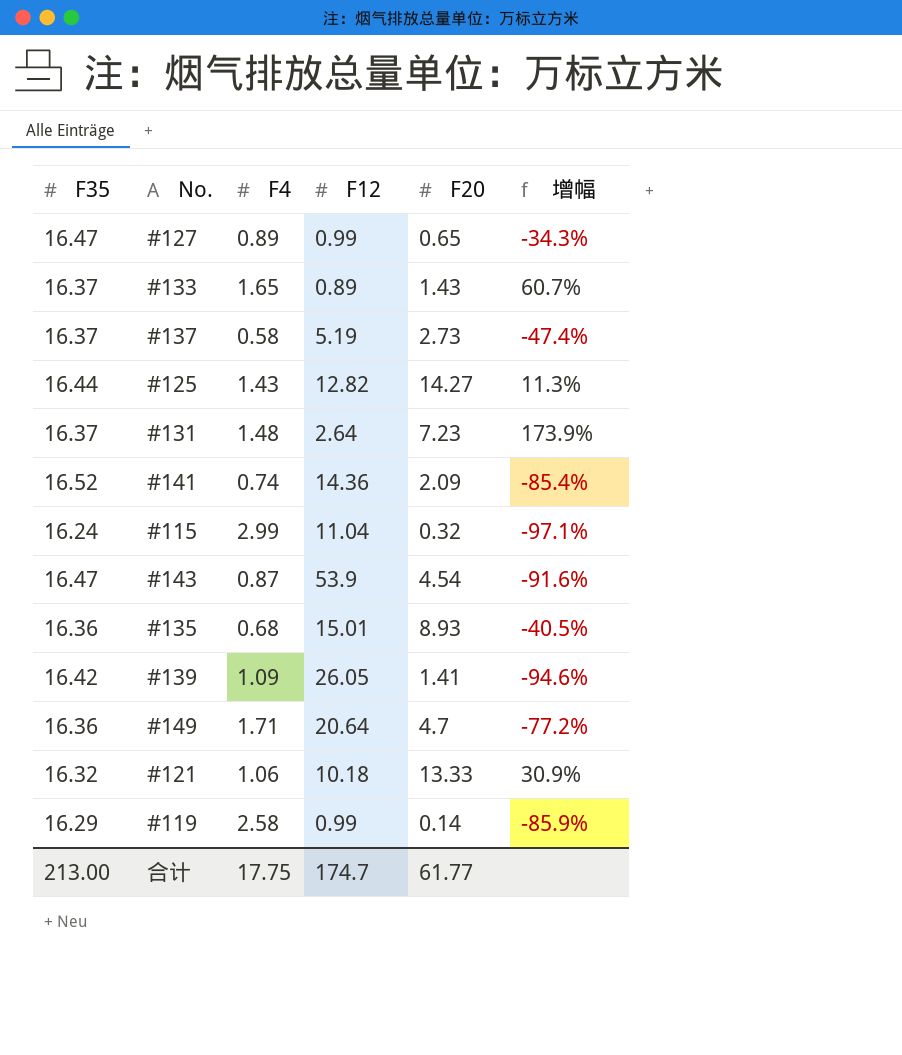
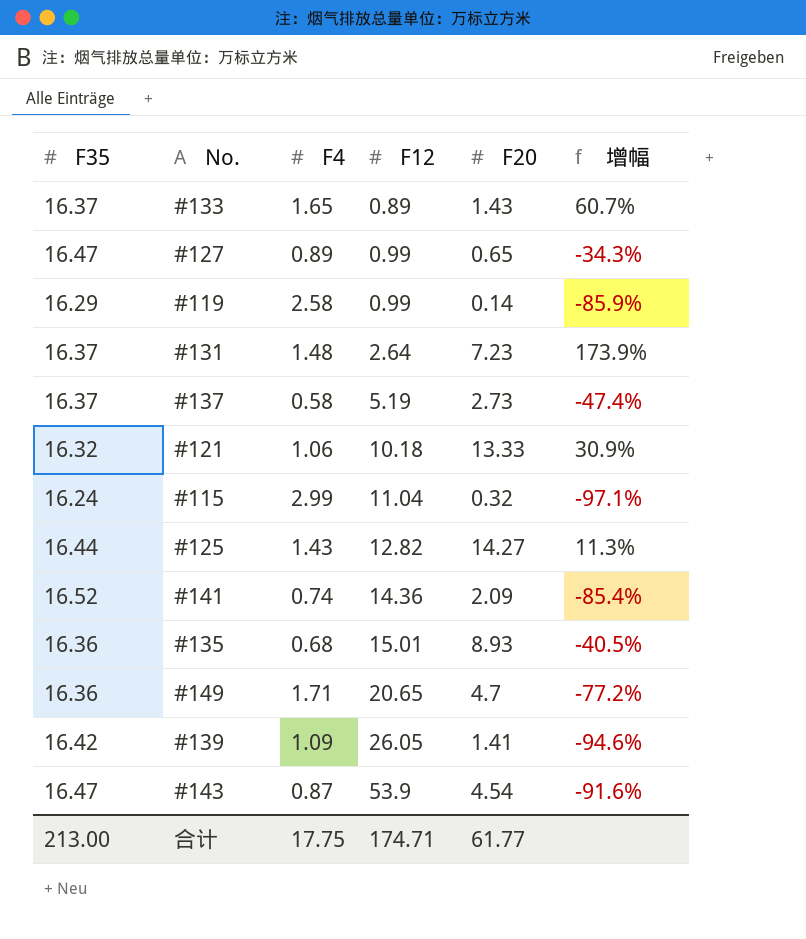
row order: none -> F12 ascending
#149 | F12: 20.64 -> 20.65
合计 | F12: 174.7 -> 174.71

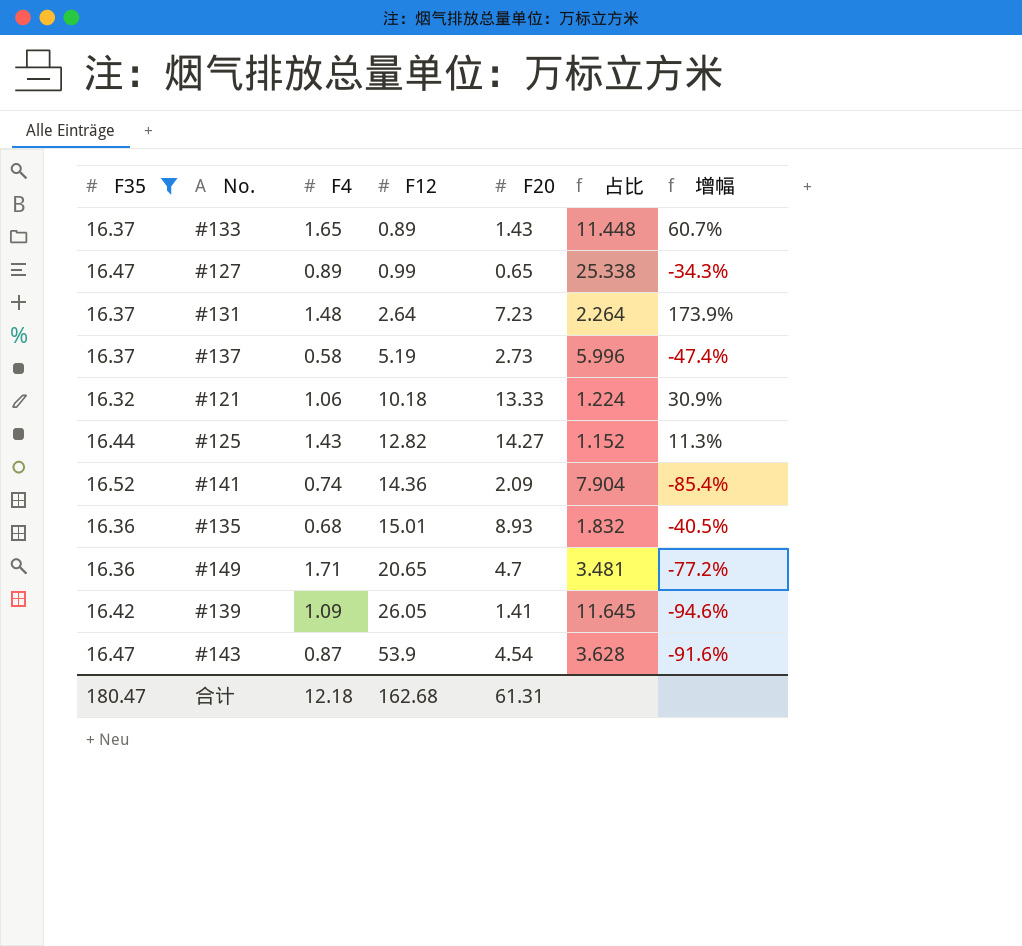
filter: none -> F35 >= 16.32
column 占比 | formula: none -> [F35] / [F20]
合计 | F35: 213.00 -> 180.47
合计 | F4: 17.75 -> 12.18
合计 | F12: 174.71 -> 162.68
合计 | F20: 61.77 -> 61.31

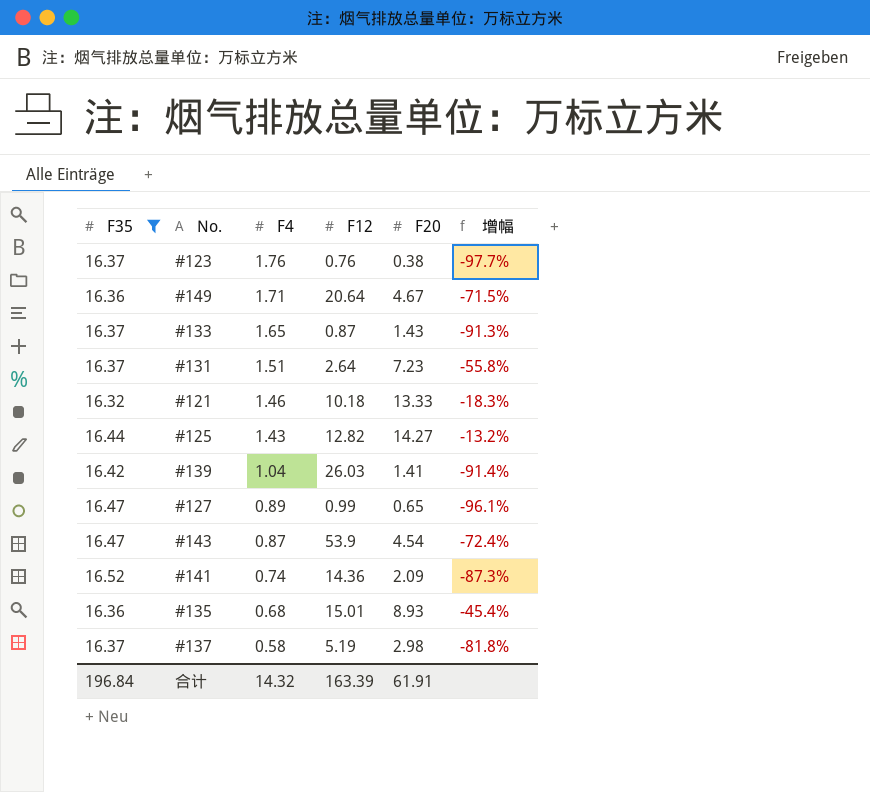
row order: F12 ascending -> F4 descending
column 占比 | formula: [F35] / [F20] -> none
column 增幅 | formula: ([F20] - [F12]) / [F12] -> ([F20] - [F35]) / [F35]
row #123: none -> 16.37 | 1.76 | 0.76 | 0.38 | -97.7%
#149 | F12: 20.65 -> 20.64
#149 | F20: 4.7 -> 4.67
#133 | F12: 0.89 -> 0.87
#131 | F4: 1.48 -> 1.51
#121 | F4: 1.06 -> 1.46
#139 | F4: 1.09 -> 1.04
#139 | F12: 26.05 -> 26.03
#137 | F20: 2.73 -> 2.98
合计 | F35: 180.47 -> 196.84
合计 | F4: 12.18 -> 14.32
合计 | F12: 162.68 -> 163.39
合计 | F20: 61.31 -> 61.91

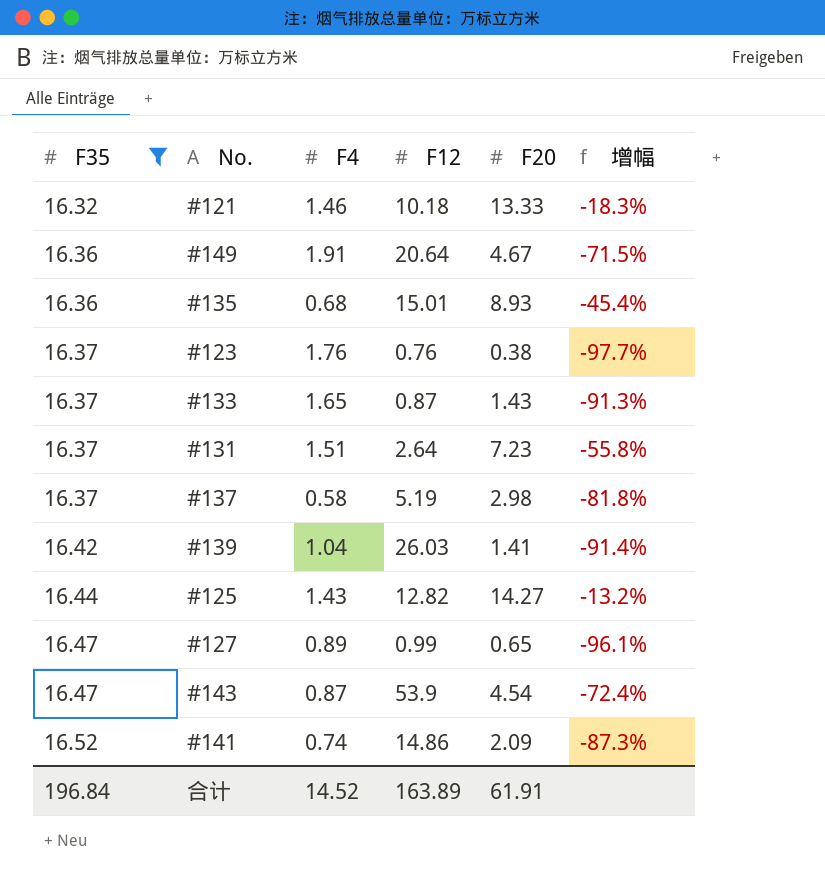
row order: F4 descending -> F35 ascending
#149 | F4: 1.71 -> 1.91
#141 | F12: 14.36 -> 14.86
合计 | F4: 14.32 -> 14.52
合计 | F12: 163.39 -> 163.89

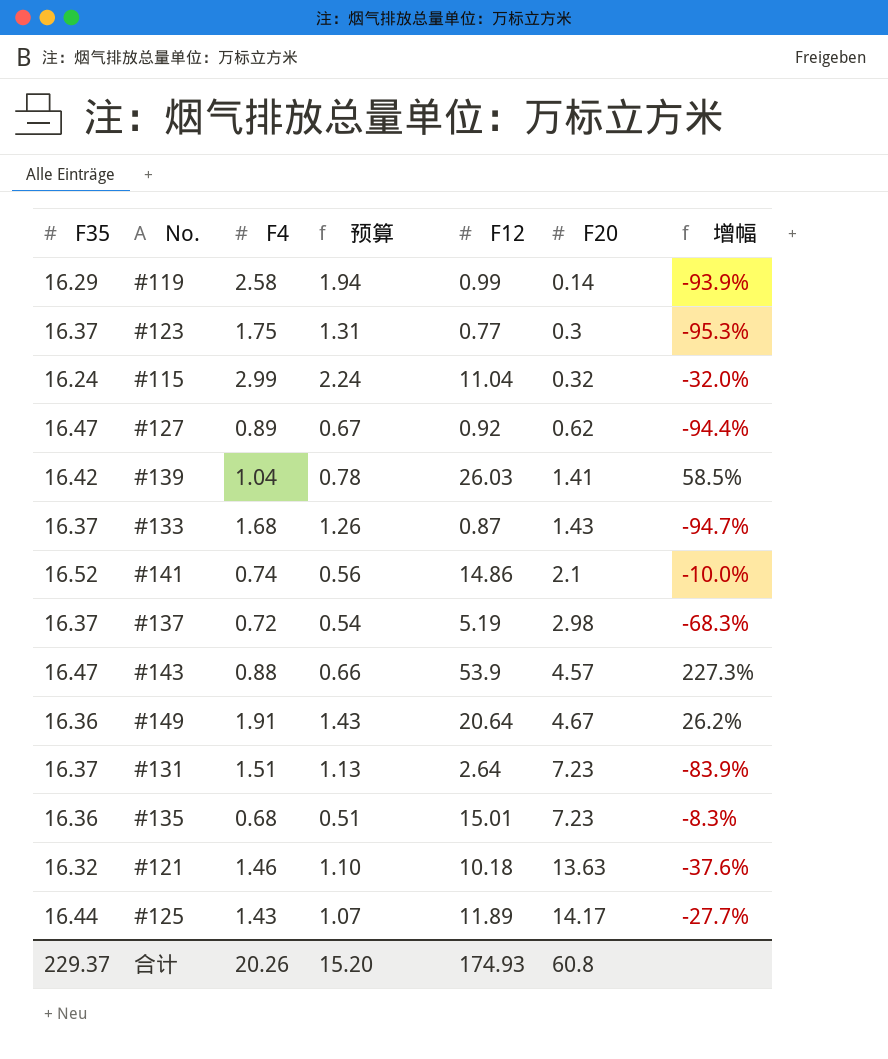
filter: F35 >= 16.32 -> none
row order: F35 ascending -> F20 ascending
column 预算 | formula: none -> [F4] * 0.75
column 增幅 | formula: ([F20] - [F35]) / [F35] -> ([F12] - [F35]) / [F35]
#123 | F4: 1.76 -> 1.75
#123 | F12: 0.76 -> 0.77
#123 | F20: 0.38 -> 0.3
#127 | F12: 0.99 -> 0.92
#127 | F20: 0.65 -> 0.62
#133 | F4: 1.65 -> 1.68
#141 | F20: 2.09 -> 2.1
#137 | F4: 0.58 -> 0.72
#143 | F4: 0.87 -> 0.88
#143 | F20: 4.54 -> 4.57
#135 | F20: 8.93 -> 7.23
#121 | F20: 13.33 -> 13.63
#125 | F12: 12.82 -> 11.89
#125 | F20: 14.27 -> 14.17
合计 | F35: 196.84 -> 229.37
合计 | F4: 14.52 -> 20.26
合计 | F12: 163.89 -> 174.93
合计 | F20: 61.91 -> 60.8

